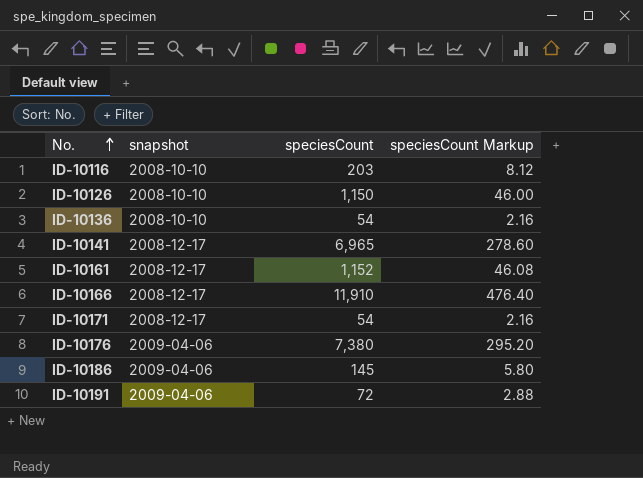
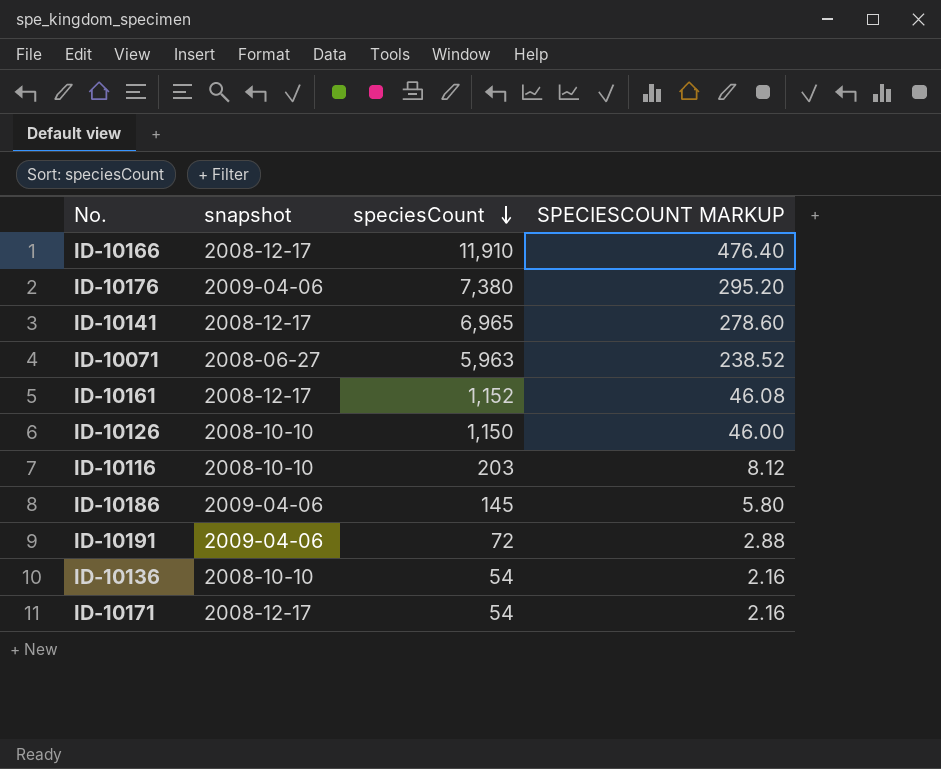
row order: No. ascending -> speciesCount descending
column name: speciesCount Markup -> SPECIESCOUNT MARKUP
row ID-10071: none -> 2008-06-27 | 5,963 | 238.52

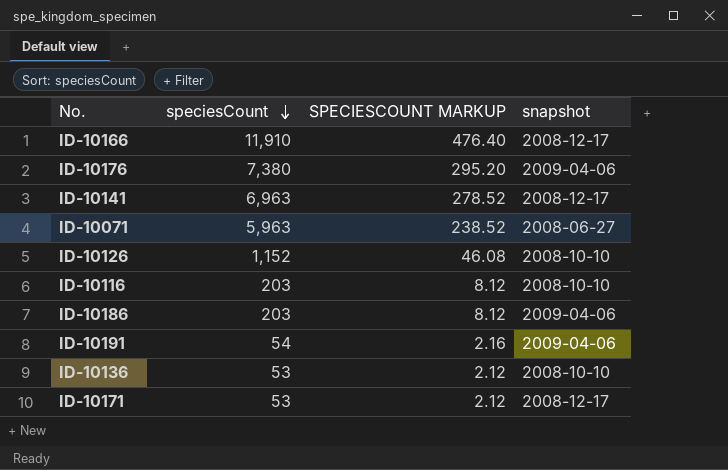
column snapshot | position: 2 -> 4
row ID-10161: 2008-12-17 | 1,152 | 46.08 -> none
ID-10141 | speciesCount: 6,965 -> 6,963
ID-10141 | SPECIESCOUNT MARKUP: 278.60 -> 278.52
ID-10126 | speciesCount: 1,150 -> 1,152
ID-10126 | SPECIESCOUNT MARKUP: 46.00 -> 46.08
ID-10186 | speciesCount: 145 -> 203
ID-10186 | SPECIESCOUNT MARKUP: 5.80 -> 8.12
ID-10191 | speciesCount: 72 -> 54
ID-10191 | SPECIESCOUNT MARKUP: 2.88 -> 2.16
ID-10136 | speciesCount: 54 -> 53
ID-10136 | SPECIESCOUNT MARKUP: 2.16 -> 2.12
ID-10171 | speciesCount: 54 -> 53
ID-10171 | SPECIESCOUNT MARKUP: 2.16 -> 2.12

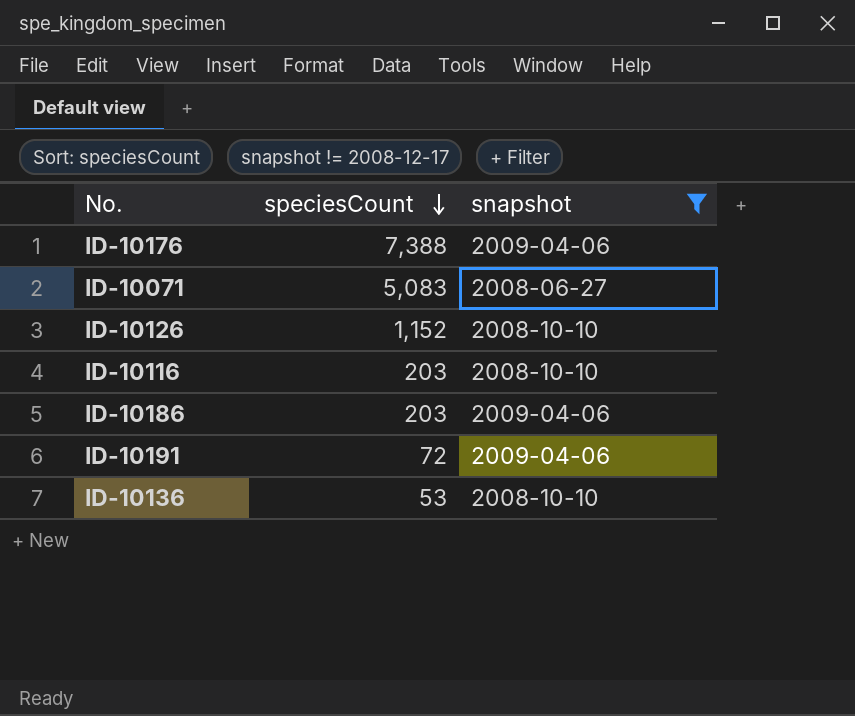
filter: none -> snapshot != 2008-12-17
column SPECIESCOUNT MARKUP | formula: [speciesCount] * 0.04 -> none
ID-10176 | speciesCount: 7,380 -> 7,388
ID-10071 | speciesCount: 5,963 -> 5,083
ID-10191 | speciesCount: 54 -> 72

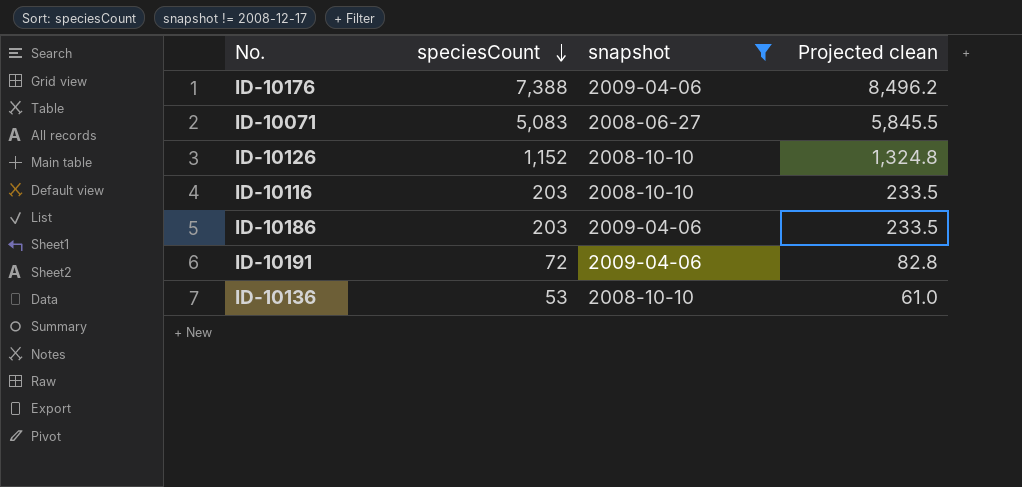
column Projected clean | formula: none -> [speciesCount] * 1.15

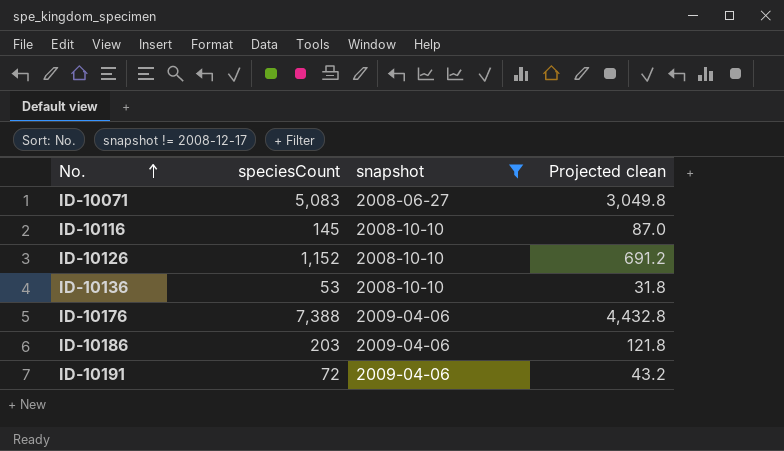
row order: speciesCount descending -> No. ascending
column Projected clean | formula: [speciesCount] * 1.15 -> [speciesCount] * 0.6
ID-10116 | speciesCount: 203 -> 145

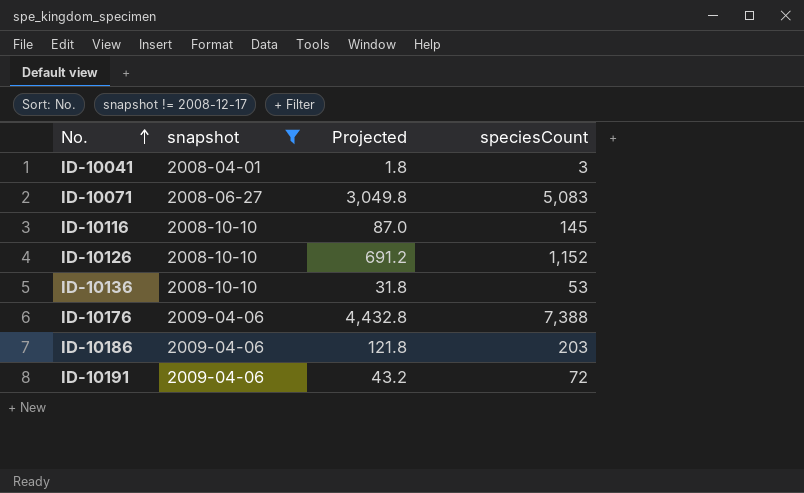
column name: Projected clean -> Projected
column speciesCount | position: 2 -> 4
row ID-10041: none -> 2008-04-01 | 1.8 | 3

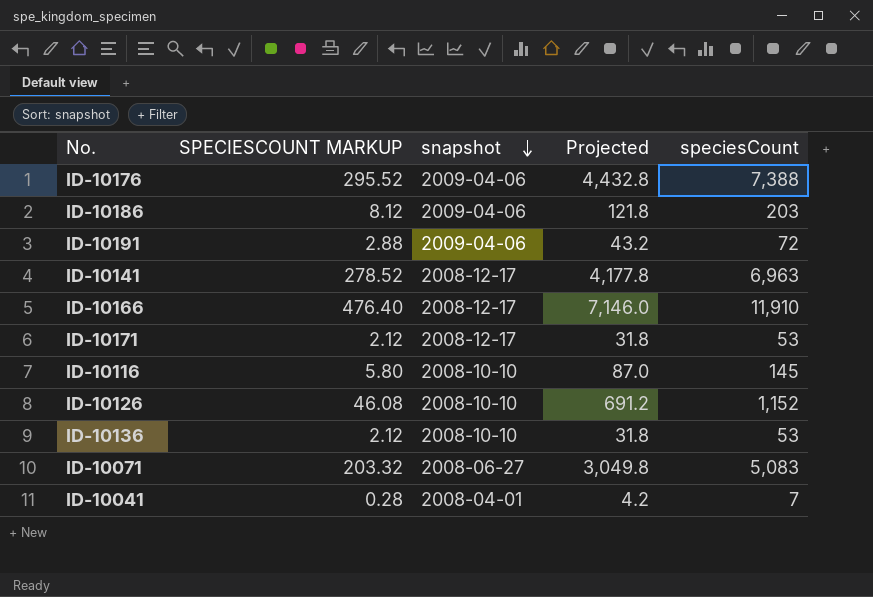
filter: snapshot != 2008-12-17 -> none
row order: No. ascending -> snapshot descending
column SPECIESCOUNT MARKUP | formula: none -> [speciesCount] * 0.04
ID-10041 | Projected: 1.8 -> 4.2
ID-10041 | speciesCount: 3 -> 7

